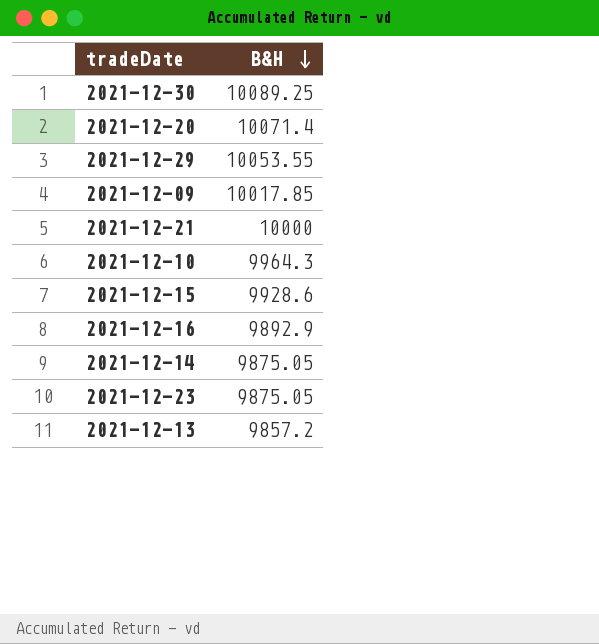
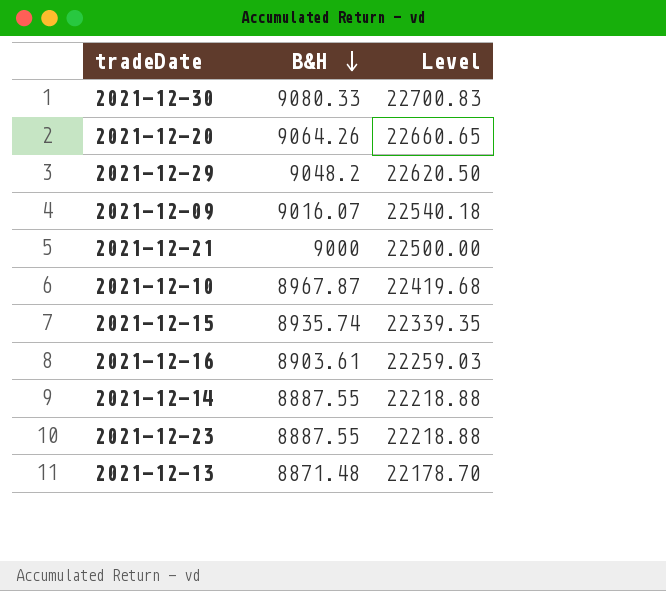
column Level | formula: none -> [B&H] * 2.5
2021-12-30 | B&H: 10089.25 -> 9080.33
2021-12-20 | B&H: 10071.4 -> 9064.26
2021-12-29 | B&H: 10053.55 -> 9048.2
2021-12-09 | B&H: 10017.85 -> 9016.07
2021-12-21 | B&H: 10000 -> 9000
2021-12-10 | B&H: 9964.3 -> 8967.87
2021-12-15 | B&H: 9928.6 -> 8935.74
2021-12-16 | B&H: 9892.9 -> 8903.61
2021-12-14 | B&H: 9875.05 -> 8887.55
2021-12-23 | B&H: 9875.05 -> 8887.55
2021-12-13 | B&H: 9857.2 -> 8871.48

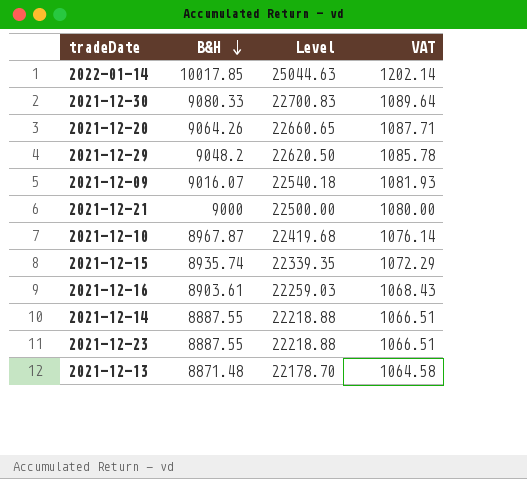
column VAT | formula: none -> [B&H] * 0.12
row 2022-01-14: none -> 10017.85 | 25044.63 | 1202.14

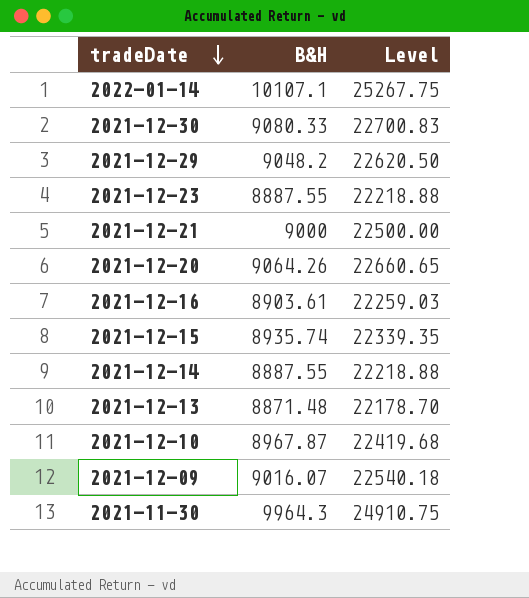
row order: B&H descending -> tradeDate descending
column VAT | formula: [B&H] * 0.12 -> none
2022-01-14 | B&H: 10017.85 -> 10107.1
2022-01-14 | Level: 25044.63 -> 25267.75
row 2021-11-30: none -> 9964.3 | 24910.75

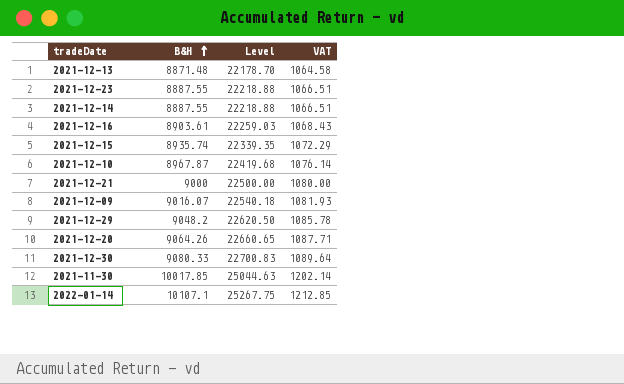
row order: tradeDate descending -> B&H ascending
column VAT | formula: none -> [B&H] * 0.12
2021-11-30 | B&H: 9964.3 -> 10017.85
2021-11-30 | Level: 24910.75 -> 25044.63

